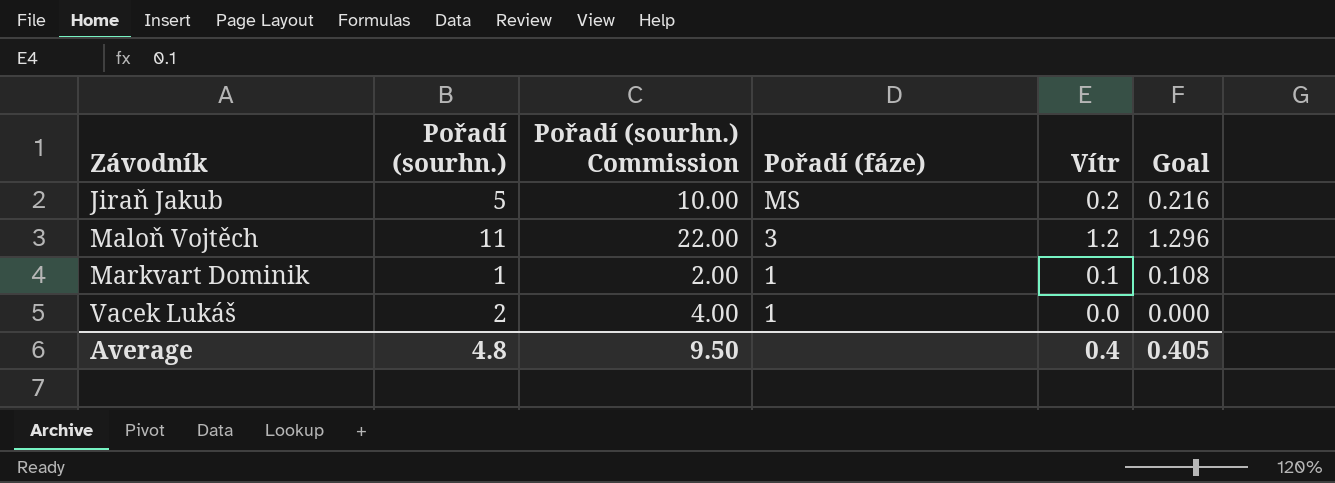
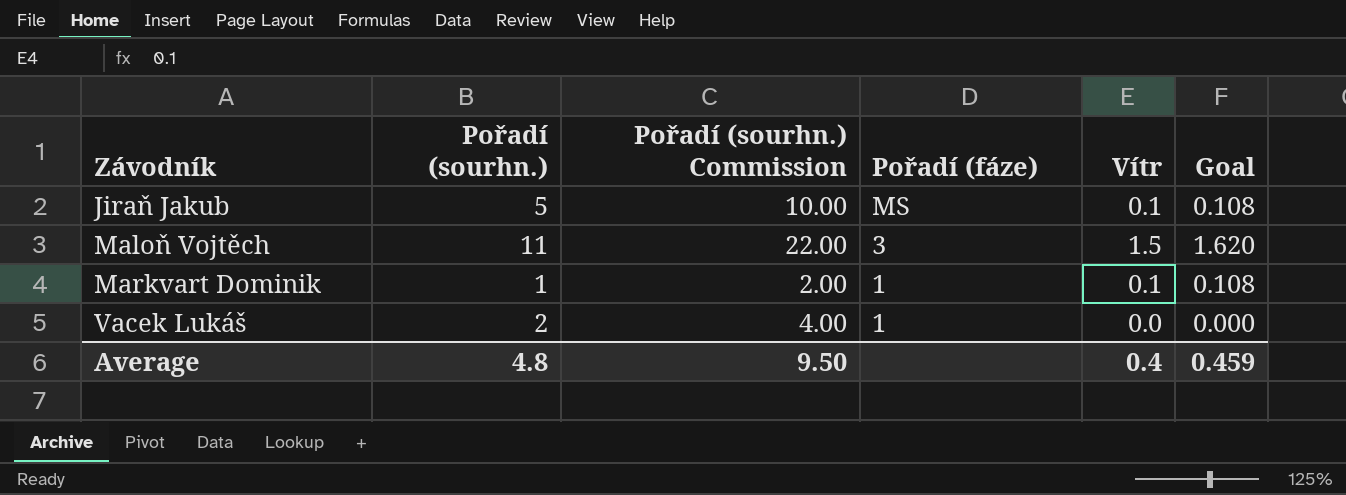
Jiraň Jakub | Vítr: 0.2 -> 0.1
Jiraň Jakub | Goal: 0.216 -> 0.108
Maloň Vojtěch | Vítr: 1.2 -> 1.5
Maloň Vojtěch | Goal: 1.296 -> 1.620
Average | Goal: 0.405 -> 0.459

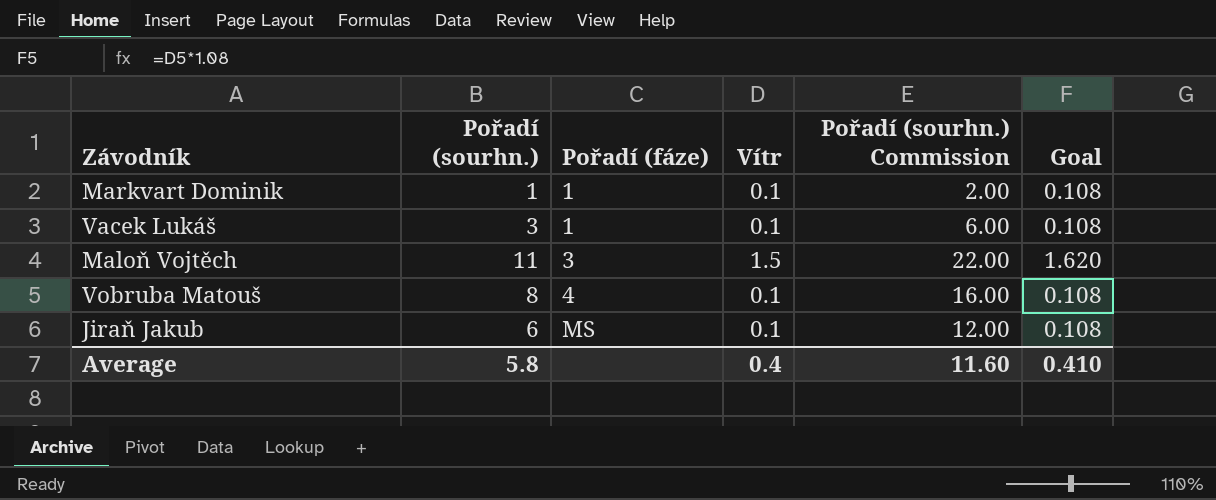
row order: Závodník ascending -> Pořadí (fáze) ascending
column Pořadí (sourhn.) Commission | position: 3 -> 5
Vacek Lukáš | Pořadí (sourhn.): 2 -> 3
Vacek Lukáš | Vítr: 0.0 -> 0.1
Vacek Lukáš | Pořadí (sourhn.) Commission: 4.00 -> 6.00
Vacek Lukáš | Goal: 0.000 -> 0.108
row Vobruba Matouš: none -> 8 | 4 | 0.1 | 16.00 | 0.108
Jiraň Jakub | Pořadí (sourhn.): 5 -> 6
Jiraň Jakub | Pořadí (sourhn.) Commission: 10.00 -> 12.00
Average | Pořadí (sourhn.): 4.8 -> 5.8
Average | Pořadí (sourhn.) Commission: 9.50 -> 11.60
Average | Goal: 0.459 -> 0.410

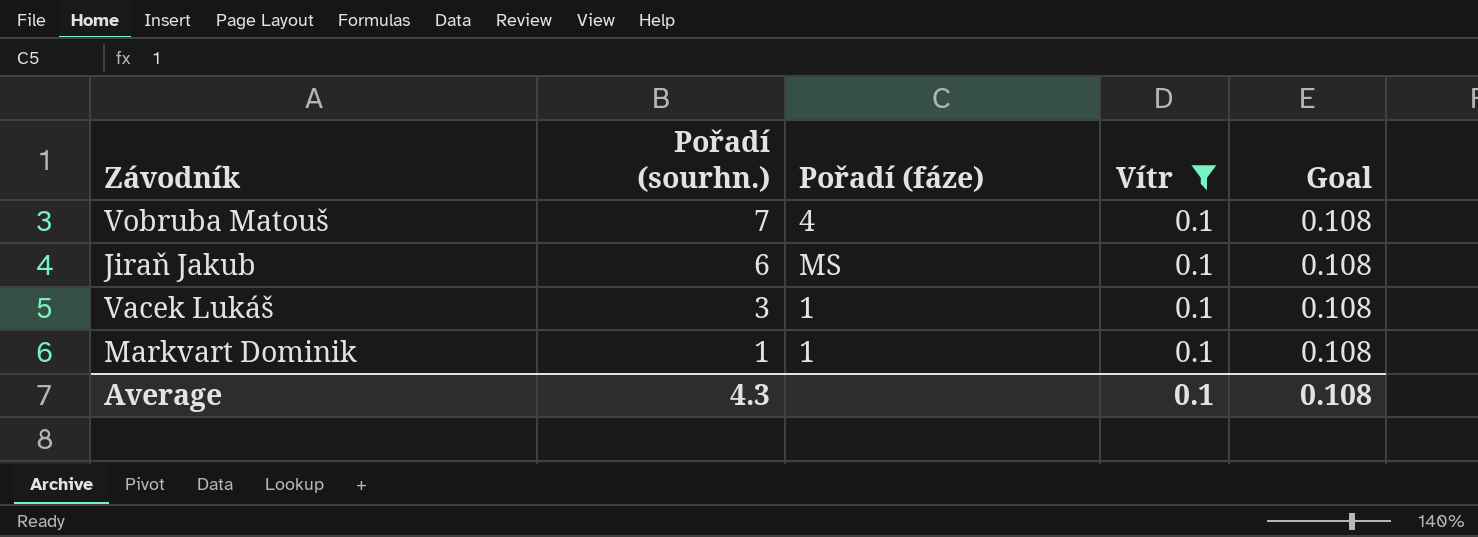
filter: none -> Vítr = 0.1
row order: Pořadí (fáze) ascending -> Pořadí (sourhn.) descending
column Pořadí (sourhn.) Commission | formula: [Pořadí (sourhn.)] * 2 -> none
Vobruba Matouš | Pořadí (sourhn.): 8 -> 7
Average | Pořadí (sourhn.): 5.8 -> 4.3
Average | Vítr: 0.4 -> 0.1
Average | Goal: 0.410 -> 0.108

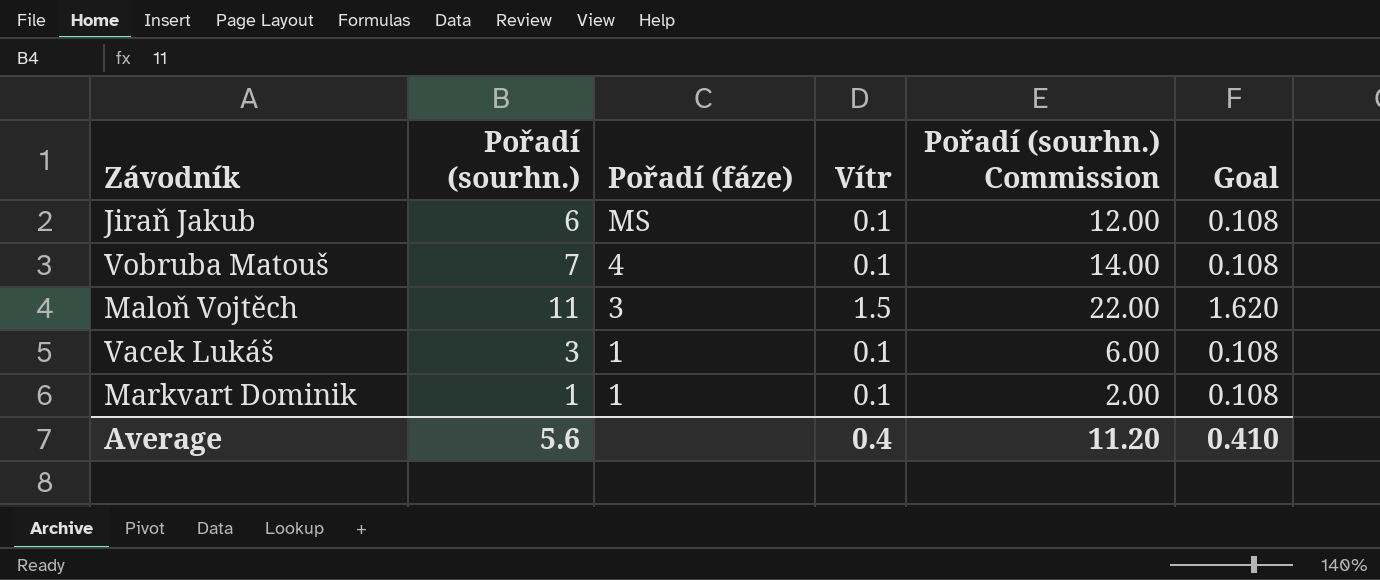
filter: Vítr = 0.1 -> none
row order: Pořadí (sourhn.) descending -> Pořadí (fáze) descending
column Pořadí (sourhn.) Commission | formula: none -> [Pořadí (sourhn.)] * 2
Average | Pořadí (sourhn.): 4.3 -> 5.6
Average | Vítr: 0.1 -> 0.4
Average | Goal: 0.108 -> 0.410

